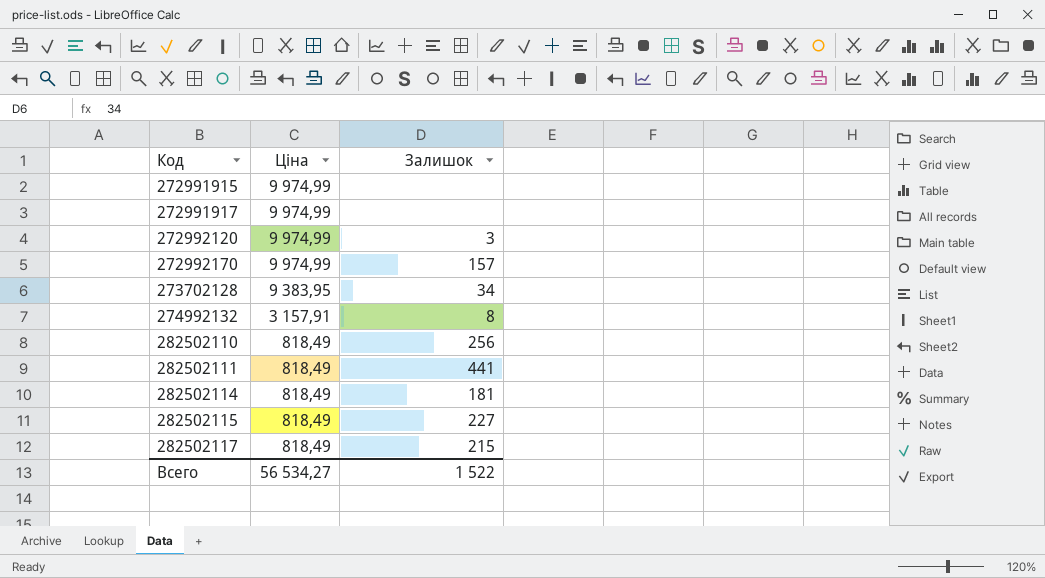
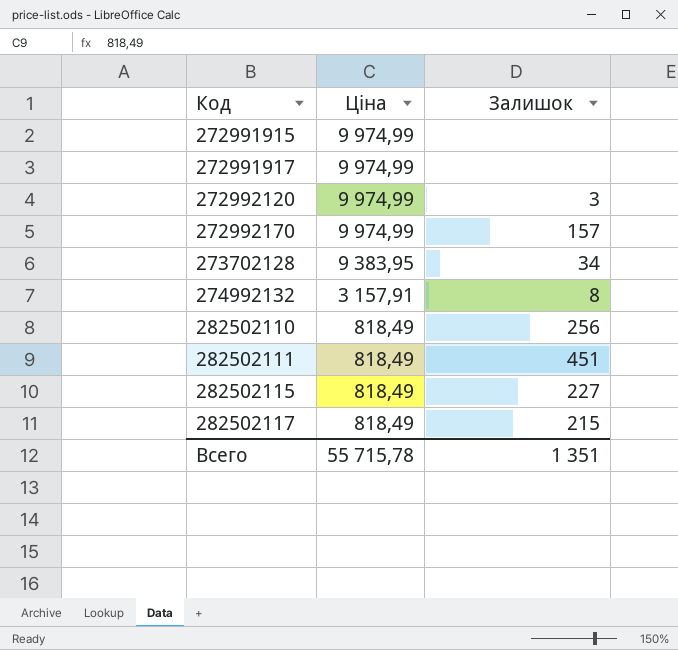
row 282502114: 818,49 | 181 -> none
282502111 | Залишок: 441 -> 451
Всего | Ціна: 56 534,27 -> 55 715,78
Всего | Залишок: 1 522 -> 1 351

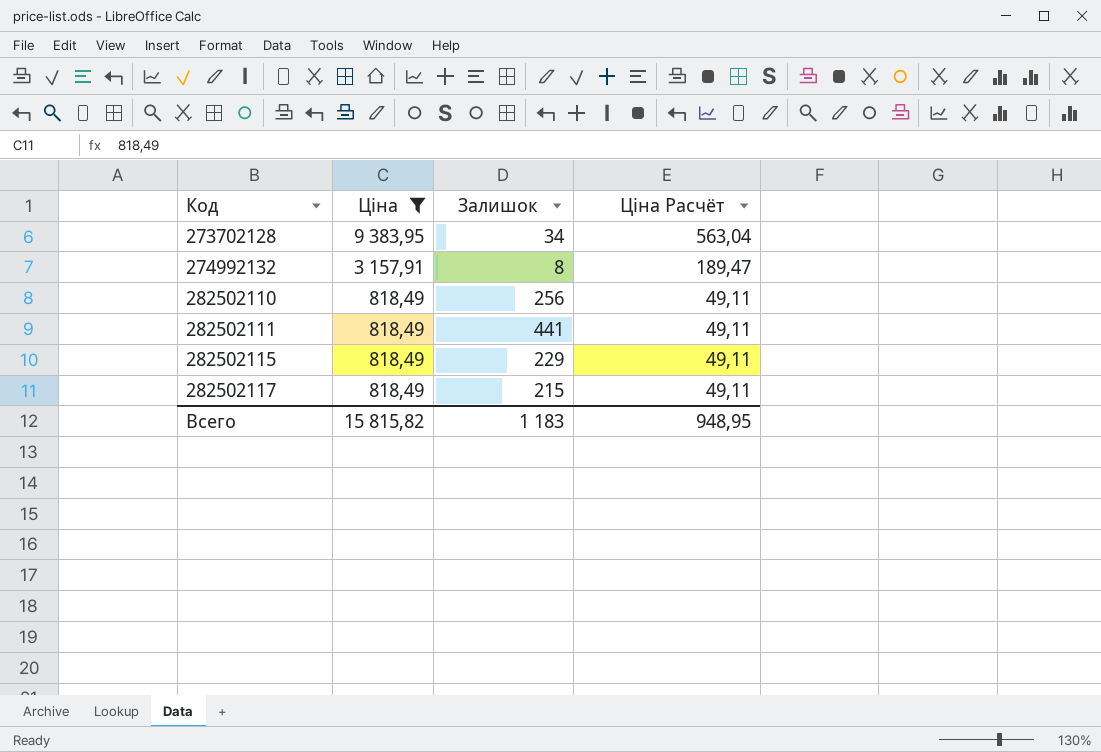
filter: none -> Ціна != 9 974,99
column Ціна Расчёт | formula: none -> [Ціна] * 0,06
282502111 | Залишок: 451 -> 441
282502115 | Залишок: 227 -> 229
Всего | Ціна: 55 715,78 -> 15 815,82
Всего | Залишок: 1 351 -> 1 183

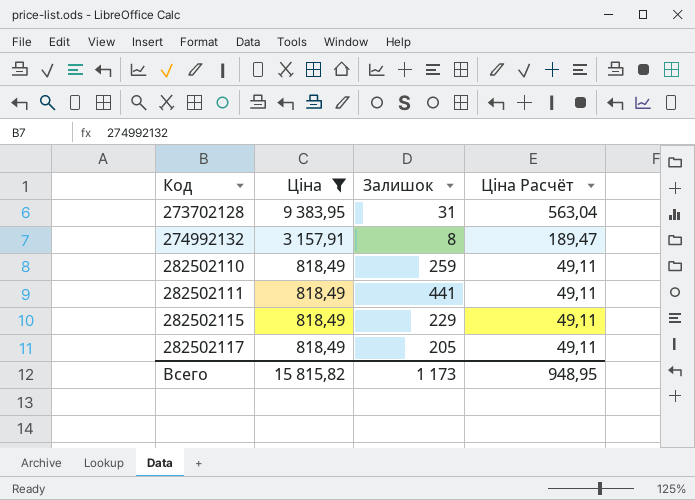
273702128 | Залишок: 34 -> 31
282502110 | Залишок: 256 -> 259
282502117 | Залишок: 215 -> 205
Всего | Залишок: 1 183 -> 1 173

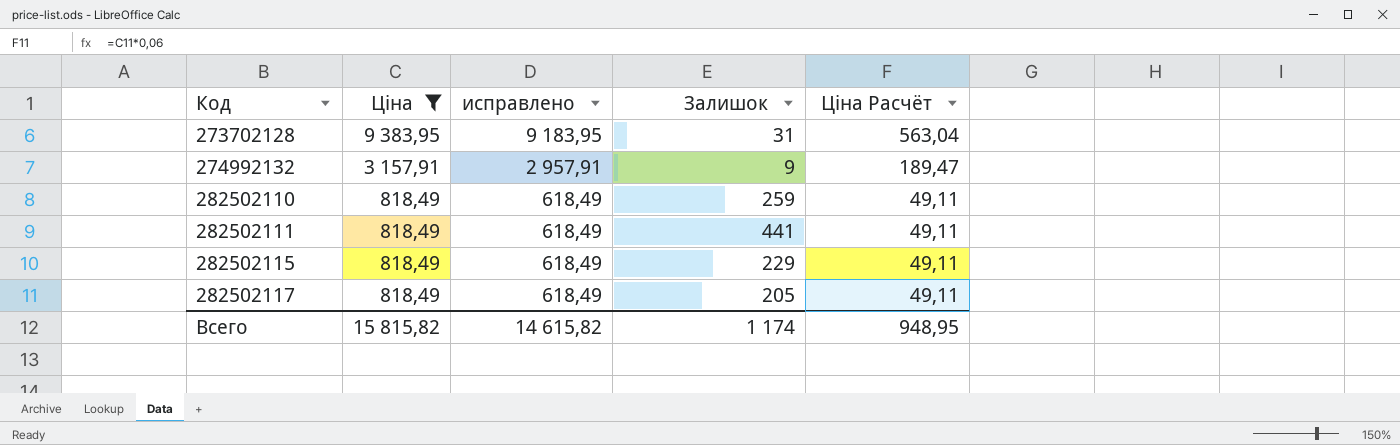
column исправлено | formula: none -> [Ціна] - 200
274992132 | Залишок: 8 -> 9
Всего | Залишок: 1 173 -> 1 174

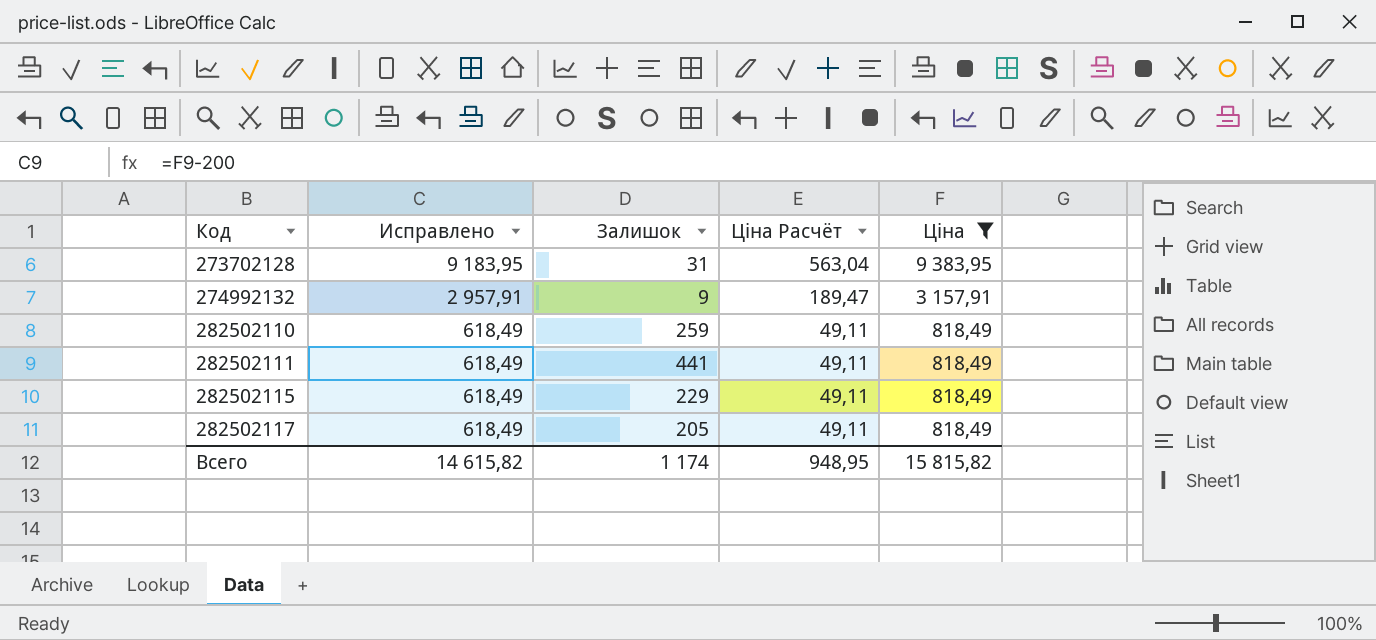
column name: исправлено -> Исправлено
column Ціна | position: 2 -> 5

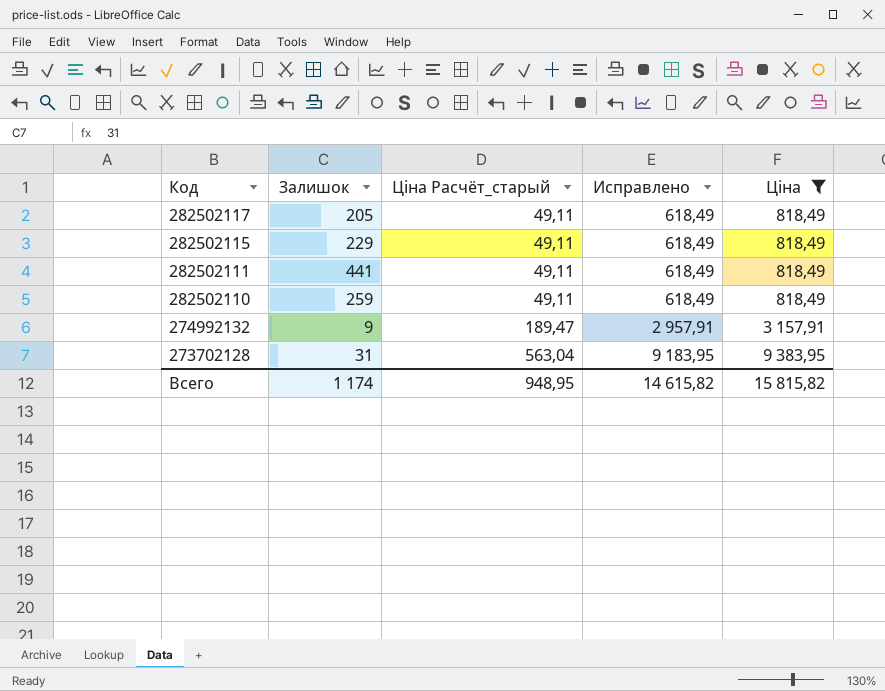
row order: Код ascending -> Код descending
column name: Ціна Расчёт -> Ціна Расчёт_старый
column Исправлено | position: 2 -> 4

